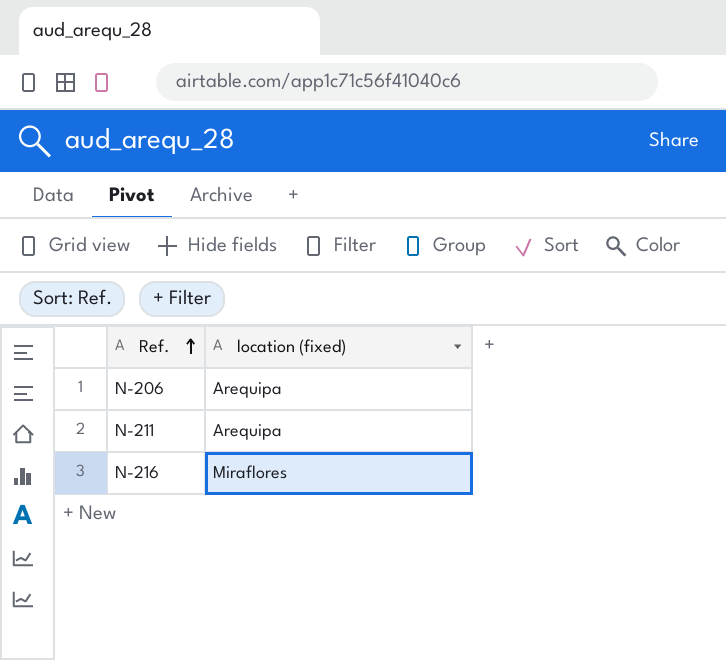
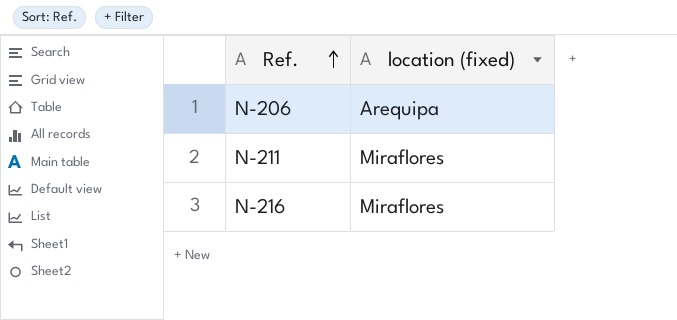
N-211 | location (fixed): Arequipa -> Miraflores

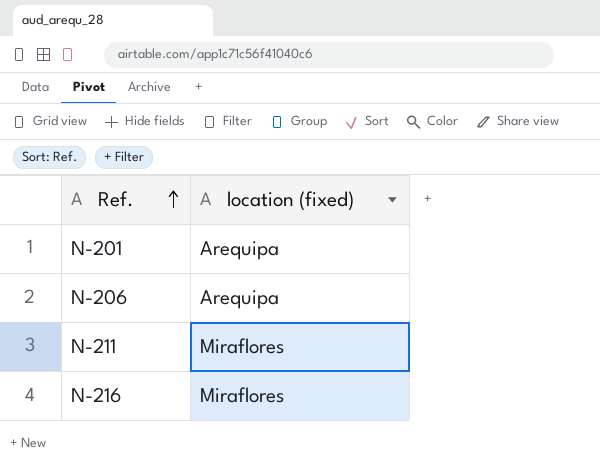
row N-201: none -> Arequipa

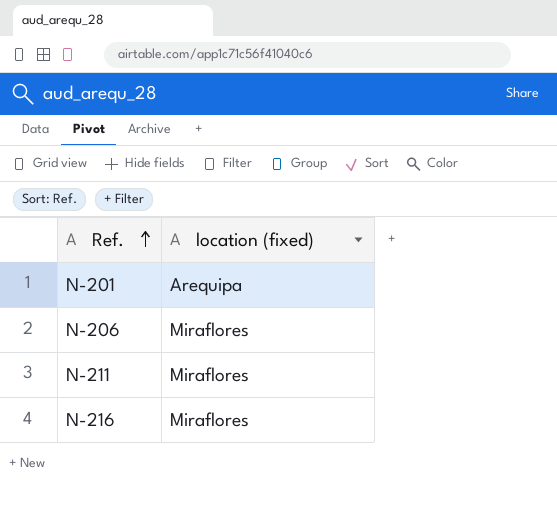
N-206 | location (fixed): Arequipa -> Miraflores

